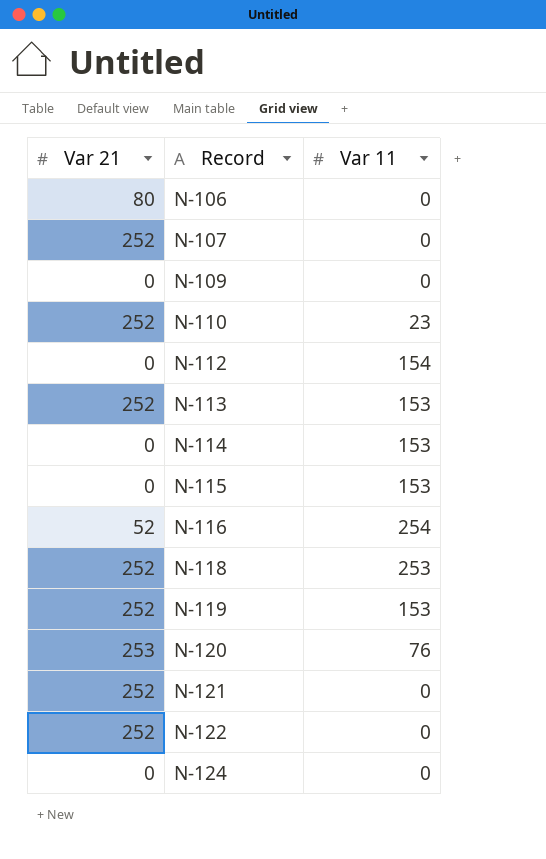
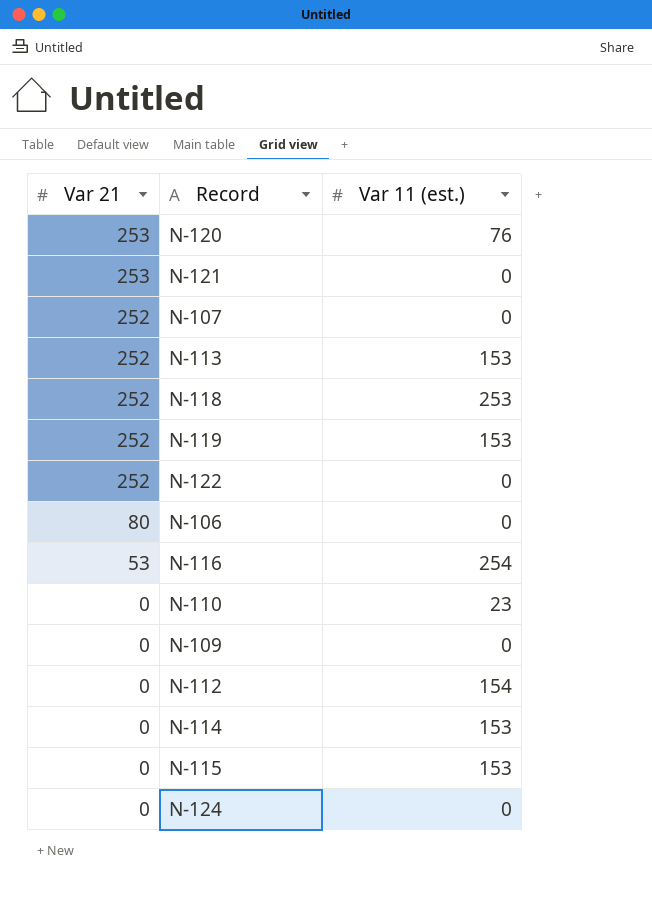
row order: Record ascending -> Var 21 descending
column name: Var 11 -> Var 11 (est.)
N-121 | Var 21: 252 -> 253
N-116 | Var 21: 52 -> 53
N-110 | Var 21: 252 -> 0

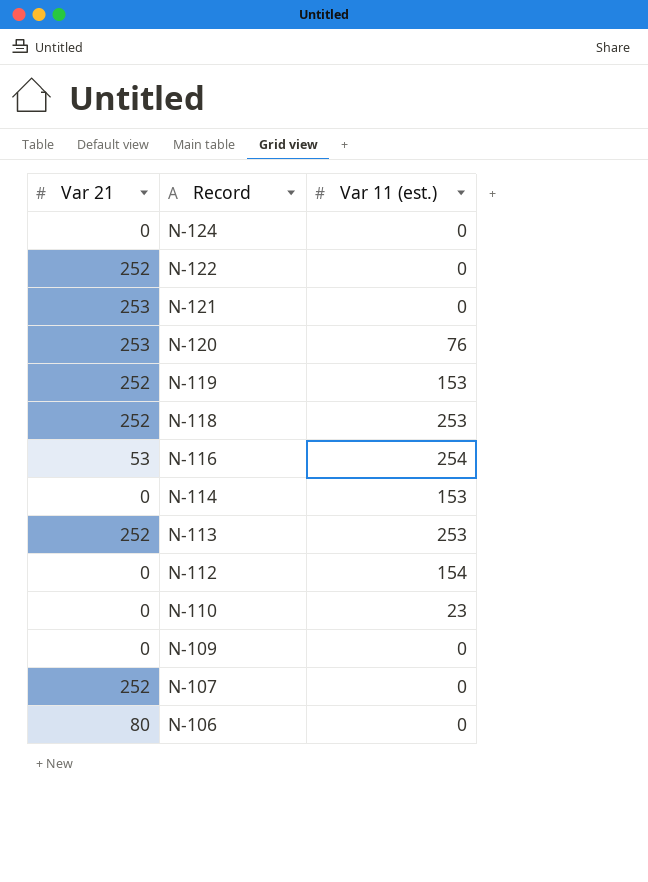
row order: Var 21 descending -> Record descending
row N-115: 0 | 153 -> none
N-113 | Var 11 (est.): 153 -> 253

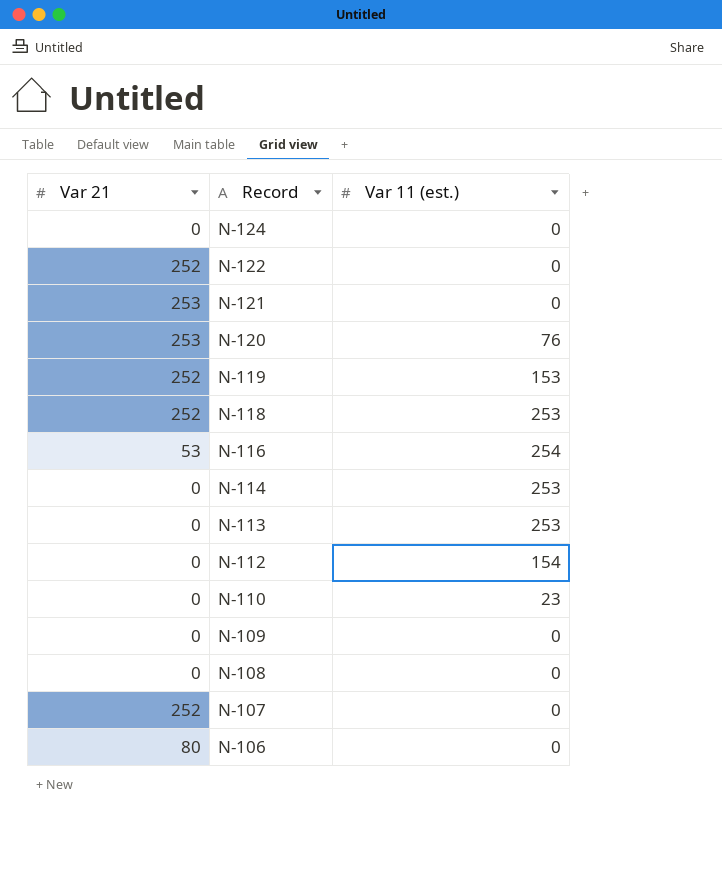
N-114 | Var 11 (est.): 153 -> 253
N-113 | Var 21: 252 -> 0
row N-108: none -> 0 | 0

